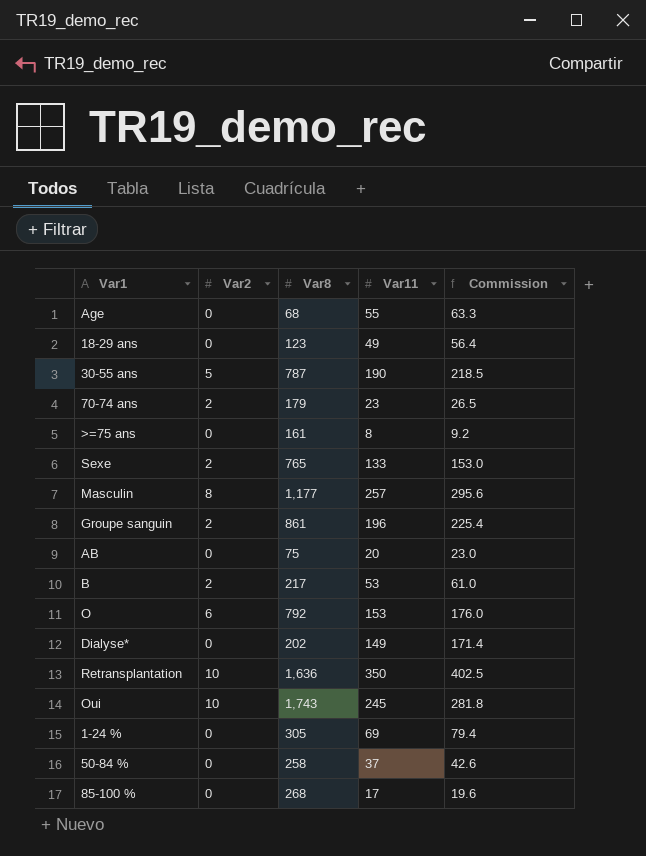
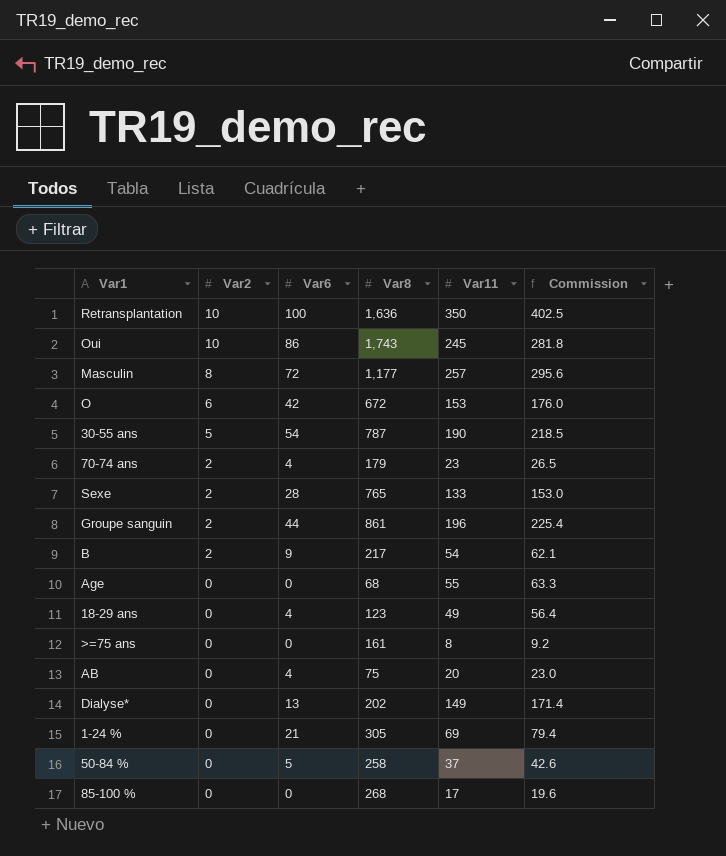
row order: none -> Var2 descending
column Var6 | position: none -> 3
O | Var8: 792 -> 672
B | Var11: 53 -> 54
B | Commission: 61.0 -> 62.1

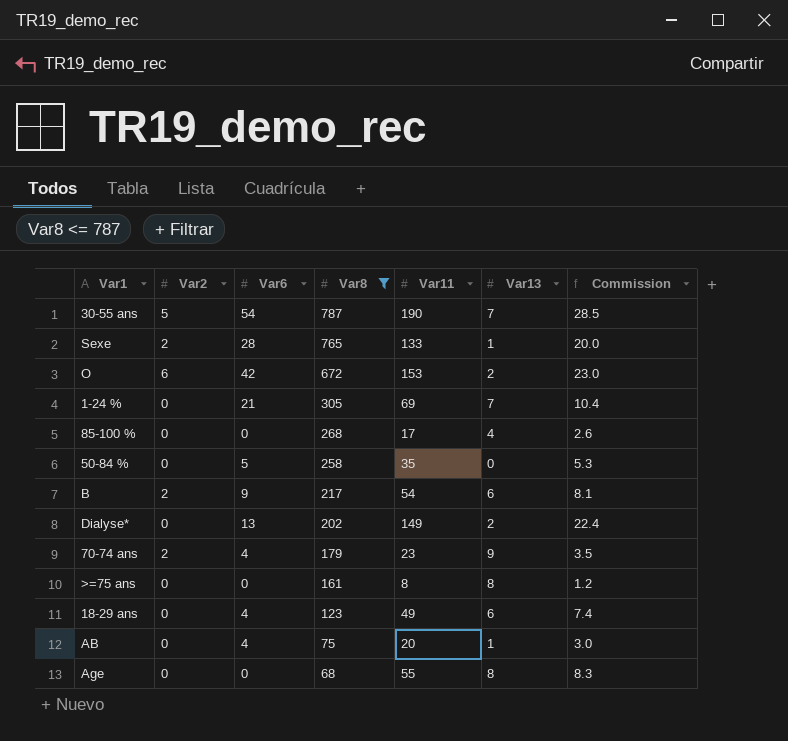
filter: none -> Var8 <= 787
row order: Var2 descending -> Var8 descending
column Var13 | position: none -> 6
column Commission | formula: [Var11] * 1.15 -> [Var11] * 0.15
50-84 % | Var11: 37 -> 35

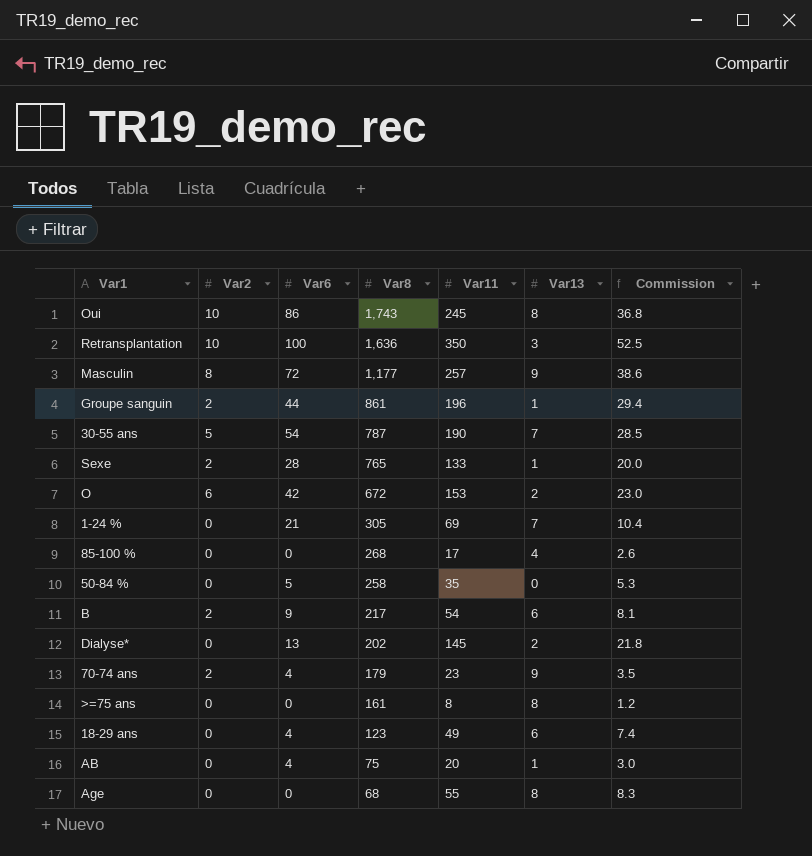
filter: Var8 <= 787 -> none
Dialyse* | Var11: 149 -> 145
Dialyse* | Commission: 22.4 -> 21.8

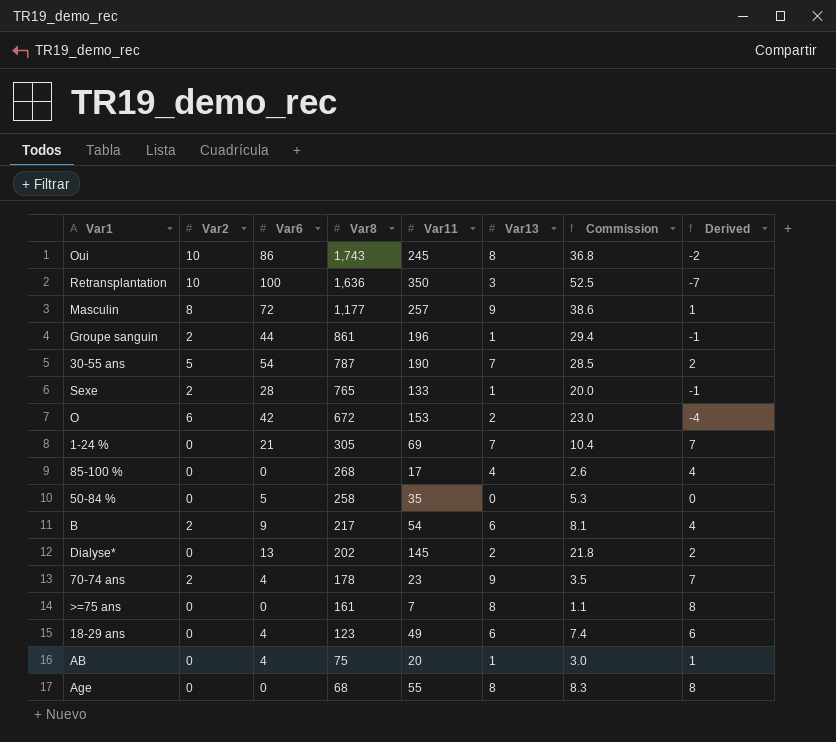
column Derived | formula: none -> [Var13] - [Var2]
70-74 ans | Var8: 179 -> 178
>=75 ans | Var11: 8 -> 7
>=75 ans | Commission: 1.2 -> 1.1

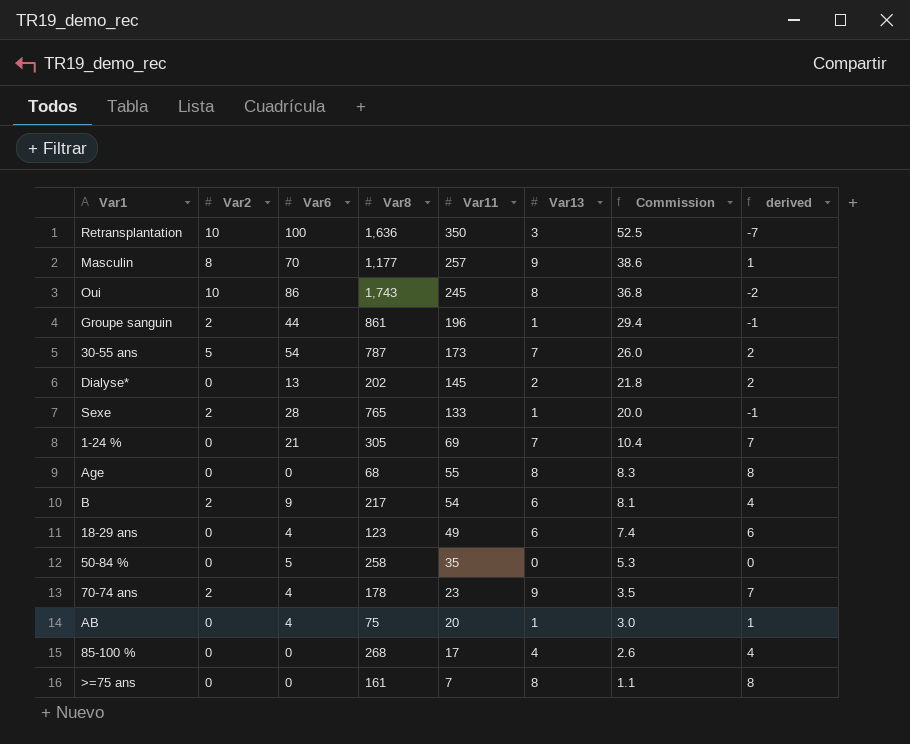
row order: Var8 descending -> Var11 descending
column name: Derived -> derived
row O: 6 | 42 | 672 | 153 | 2 | 23.0 | -4 -> none
Masculin | Var6: 72 -> 70
30-55 ans | Var11: 190 -> 173
30-55 ans | Commission: 28.5 -> 26.0

